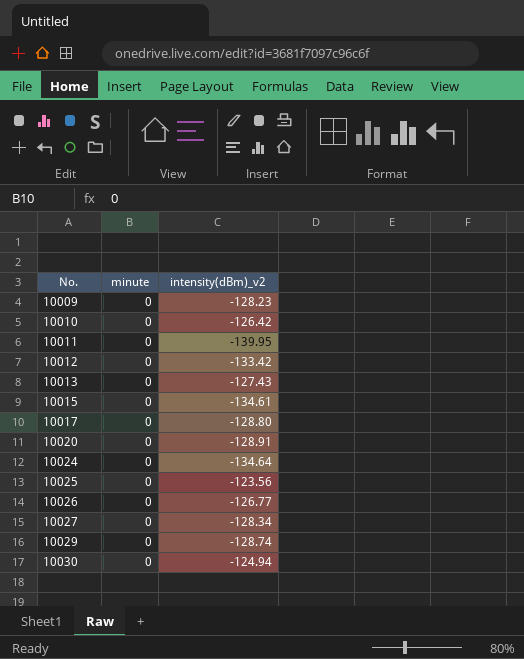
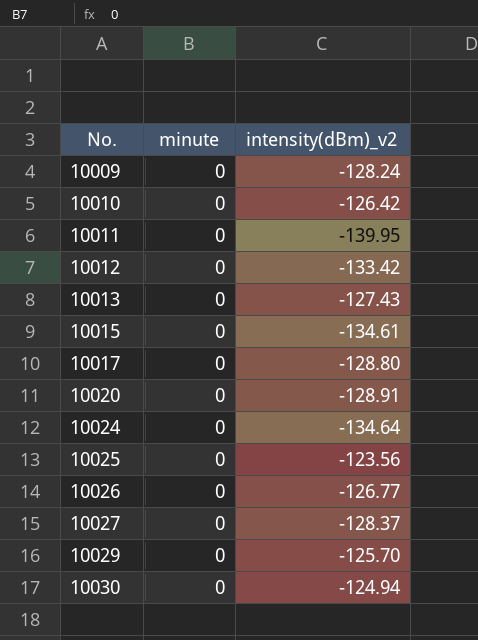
10009 | intensity(dBm)_v2: -128.23 -> -128.24
10027 | intensity(dBm)_v2: -128.34 -> -128.37
10029 | intensity(dBm)_v2: -128.74 -> -125.70

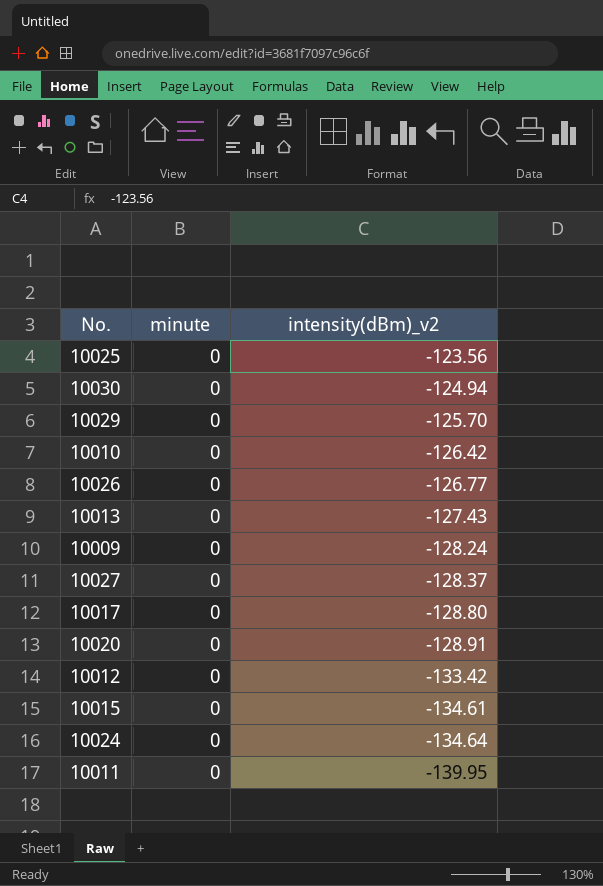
row order: No. ascending -> intensity(dBm)_v2 descending

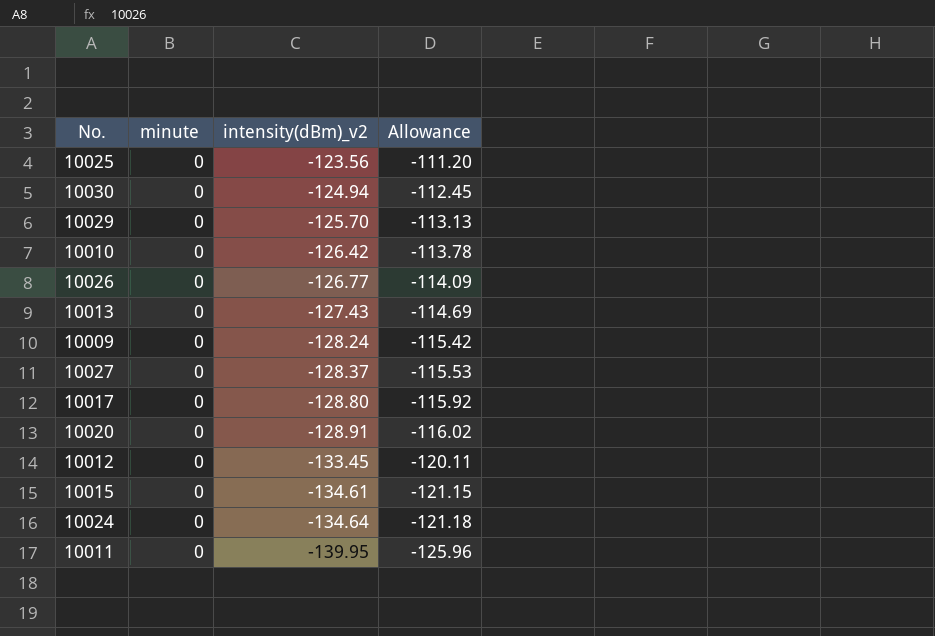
column Allowance | formula: none -> [intensity(dBm)_v2] * 0.9
10012 | intensity(dBm)_v2: -133.42 -> -133.45

